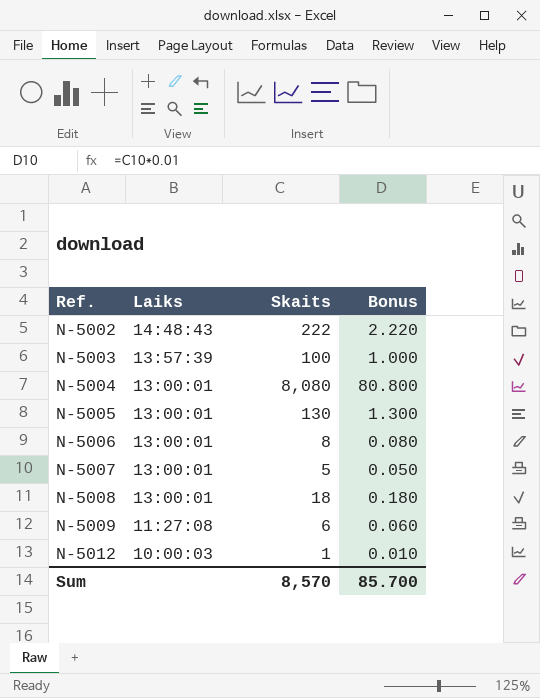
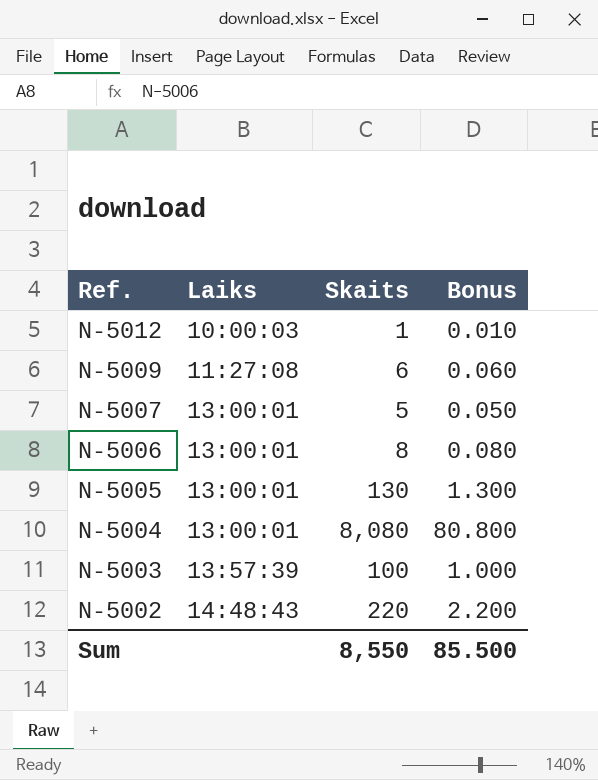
row order: Ref. ascending -> Ref. descending
row N-5008: 13:00:01 | 18 | 0.180 -> none
N-5002 | Skaits: 222 -> 220
N-5002 | Bonus: 2.220 -> 2.200
Sum | Skaits: 8,570 -> 8,550
Sum | Bonus: 85.700 -> 85.500

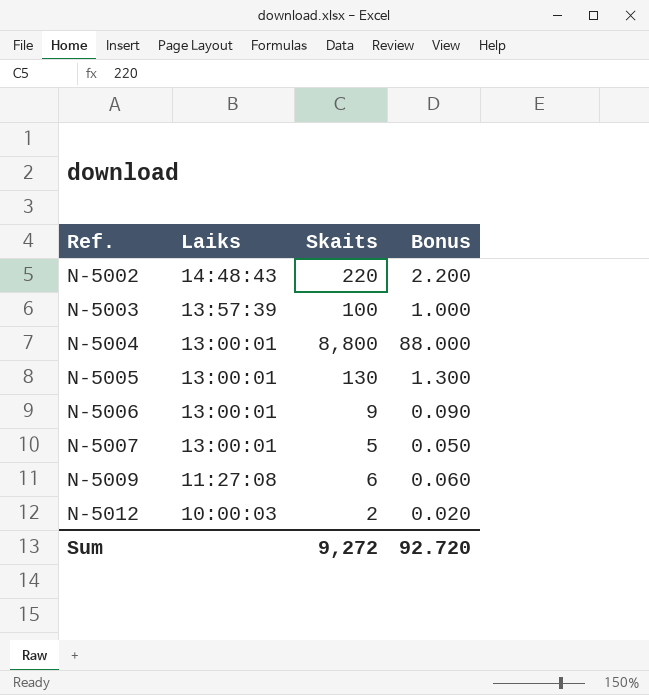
row order: Ref. descending -> Ref. ascending
N-5004 | Skaits: 8,080 -> 8,800
N-5004 | Bonus: 80.800 -> 88.000
N-5006 | Skaits: 8 -> 9
N-5006 | Bonus: 0.080 -> 0.090
N-5012 | Skaits: 1 -> 2
N-5012 | Bonus: 0.010 -> 0.020
Sum | Skaits: 8,550 -> 9,272
Sum | Bonus: 85.500 -> 92.720

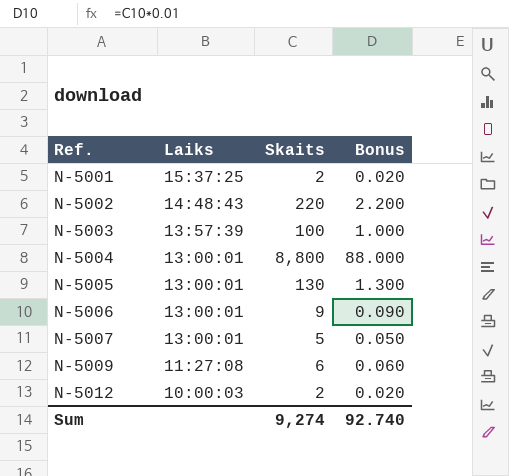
row N-5001: none -> 15:37:25 | 2 | 0.020
Sum | Skaits: 9,272 -> 9,274
Sum | Bonus: 92.720 -> 92.740

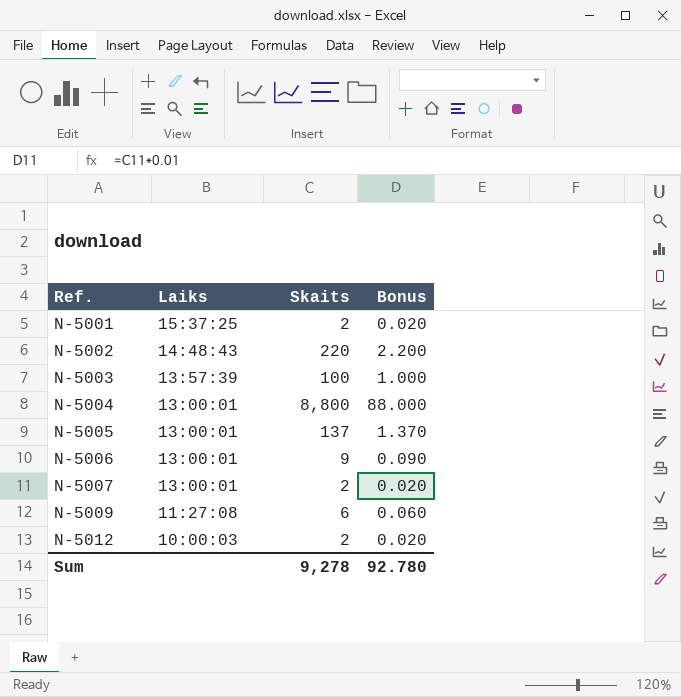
N-5005 | Skaits: 130 -> 137
N-5005 | Bonus: 1.300 -> 1.370
N-5007 | Skaits: 5 -> 2
N-5007 | Bonus: 0.050 -> 0.020
Sum | Skaits: 9,274 -> 9,278
Sum | Bonus: 92.740 -> 92.780

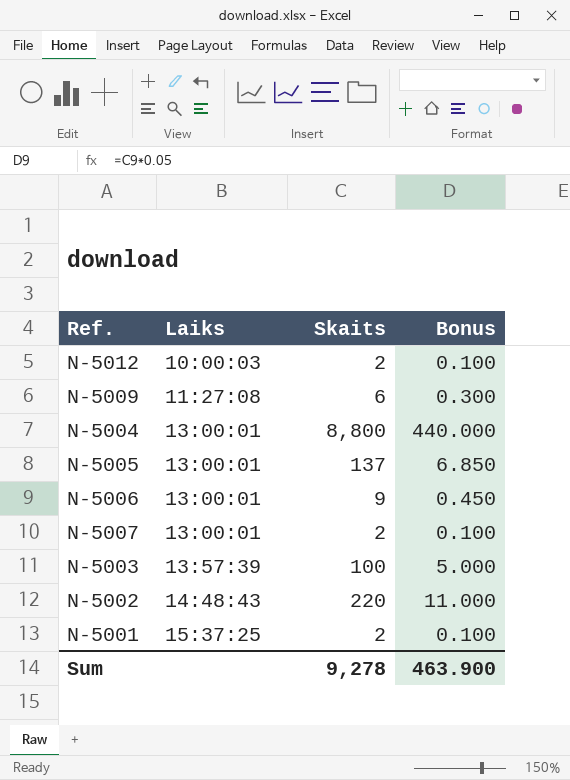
row order: Ref. ascending -> Laiks ascending
column Bonus | formula: [Skaits] * 0.01 -> [Skaits] * 0.05
Sum | Bonus: 92.780 -> 463.900

